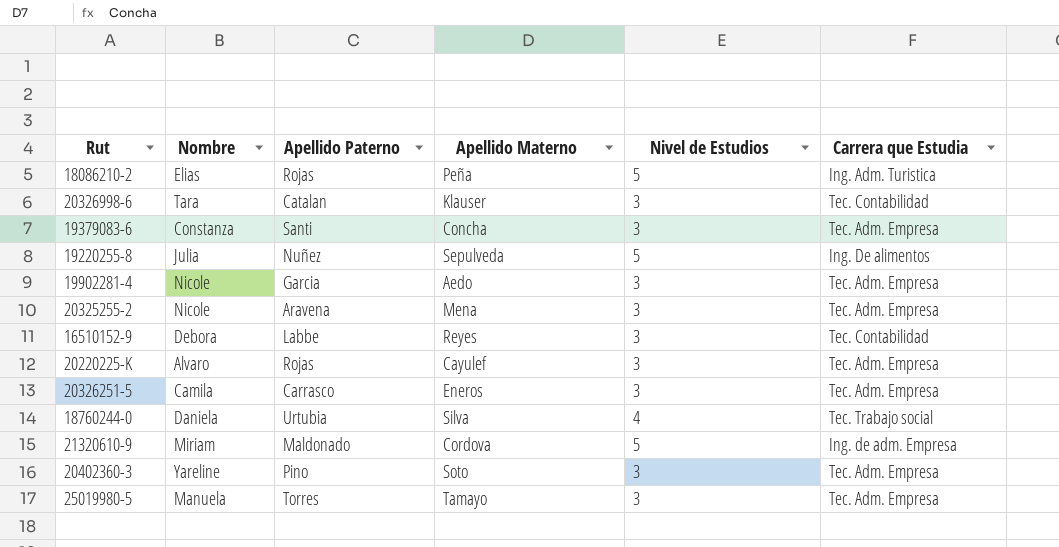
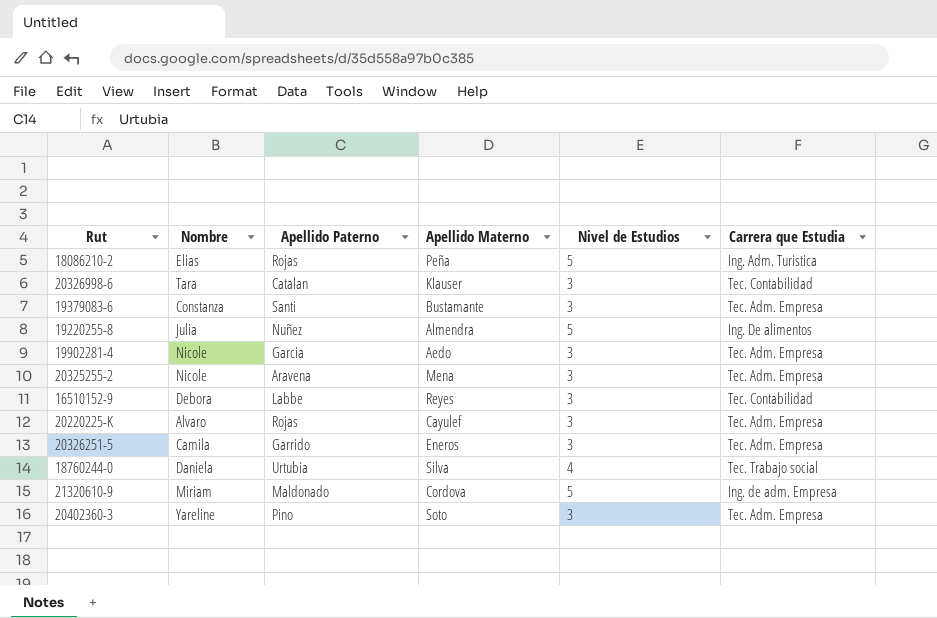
row 25019980-5: Manuela | Torres | Tamayo | 3 | Tec. Adm. Empresa -> none
19379083-6 | Apellido Materno: Concha -> Bustamante
19220255-8 | Apellido Materno: Sepulveda -> Almendra
20326251-5 | Apellido Paterno: Carrasco -> Garrido

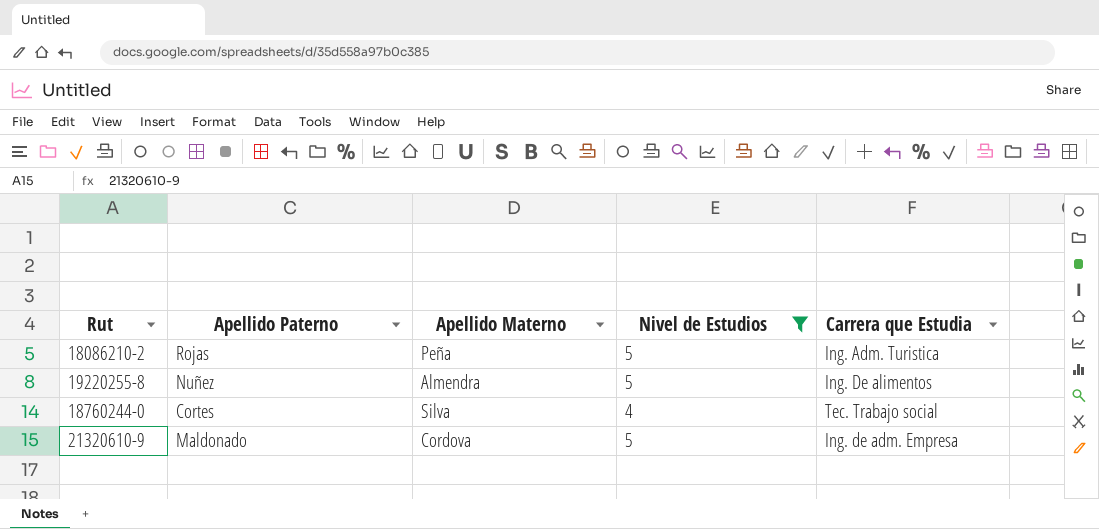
filter: none -> Nivel de Estudios != 3
column Nombre | position: 2 -> none
18760244-0 | Apellido Paterno: Urtubia -> Cortes

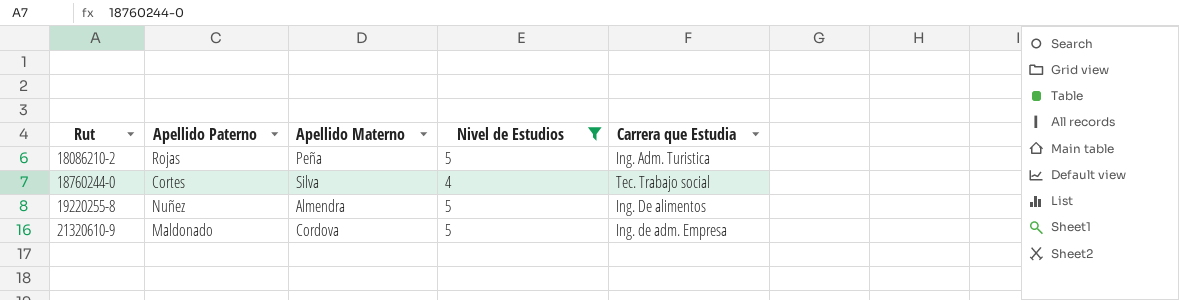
row order: none -> Rut ascending

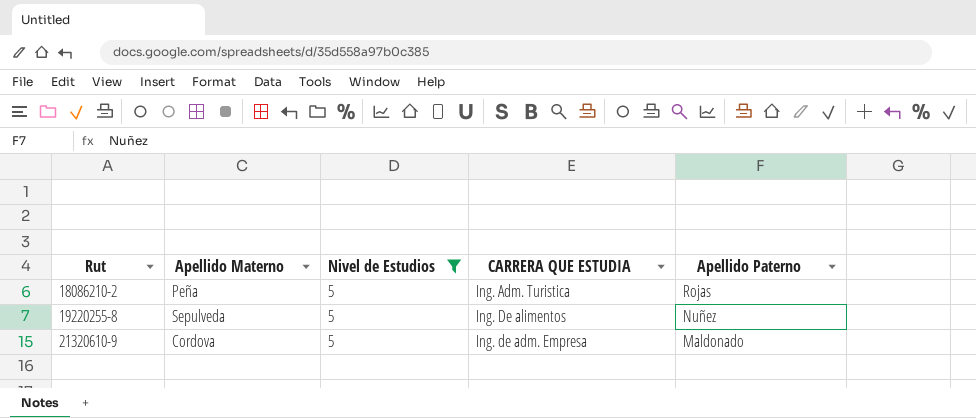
column name: Carrera que Estudia -> CARRERA QUE ESTUDIA
column Apellido Paterno | position: 2 -> 5
row 18760244-0: Cortes | Silva | 4 | Tec. Trabajo social -> none
19220255-8 | Apellido Materno: Almendra -> Sepulveda

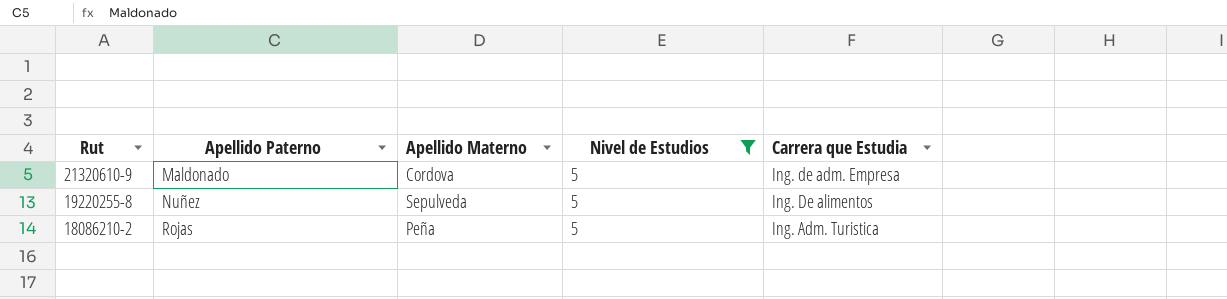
row order: Rut ascending -> Rut descending
column Apellido Paterno | position: 5 -> 2
column name: CARRERA QUE ESTUDIA -> Carrera que Estudia

